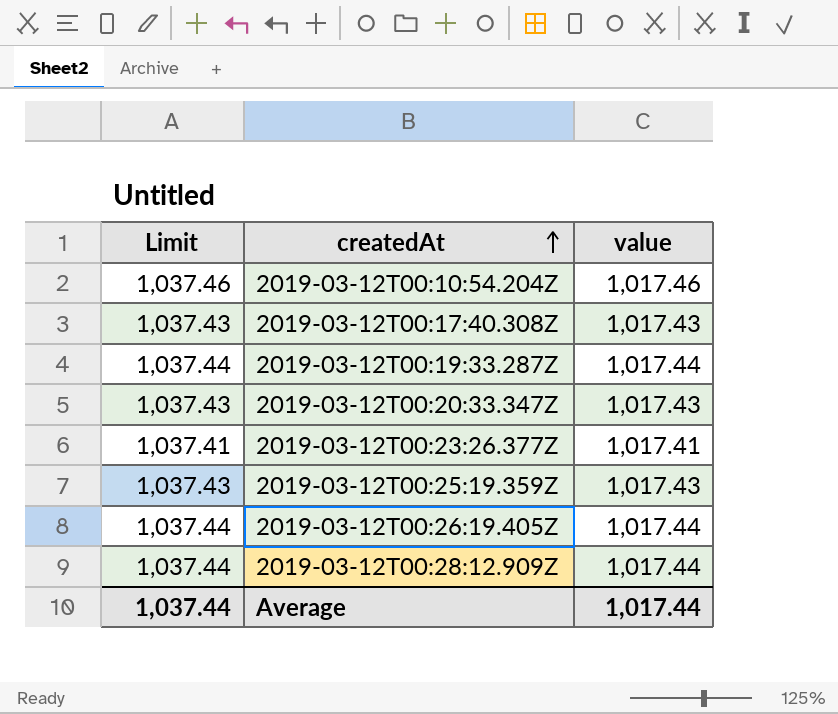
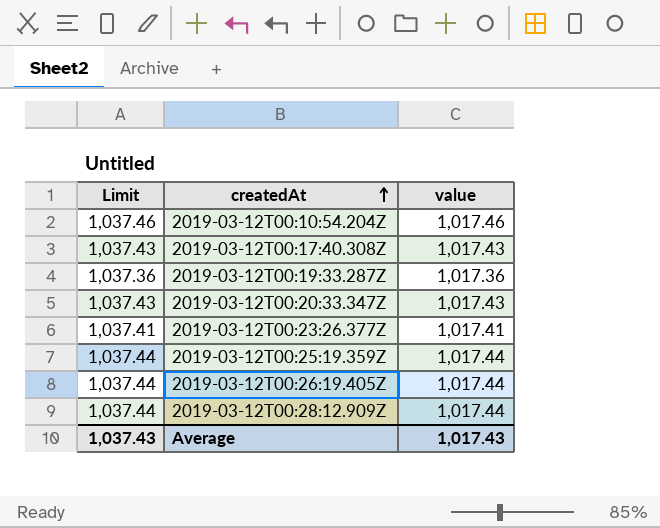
2019-03-12T00:19:33.287Z | Limit: 1,037.44 -> 1,037.36
2019-03-12T00:19:33.287Z | value: 1,017.44 -> 1,017.36
2019-03-12T00:25:19.359Z | Limit: 1,037.43 -> 1,037.44
2019-03-12T00:25:19.359Z | value: 1,017.43 -> 1,017.44
Average | Limit: 1,037.44 -> 1,037.43
Average | value: 1,017.44 -> 1,017.43

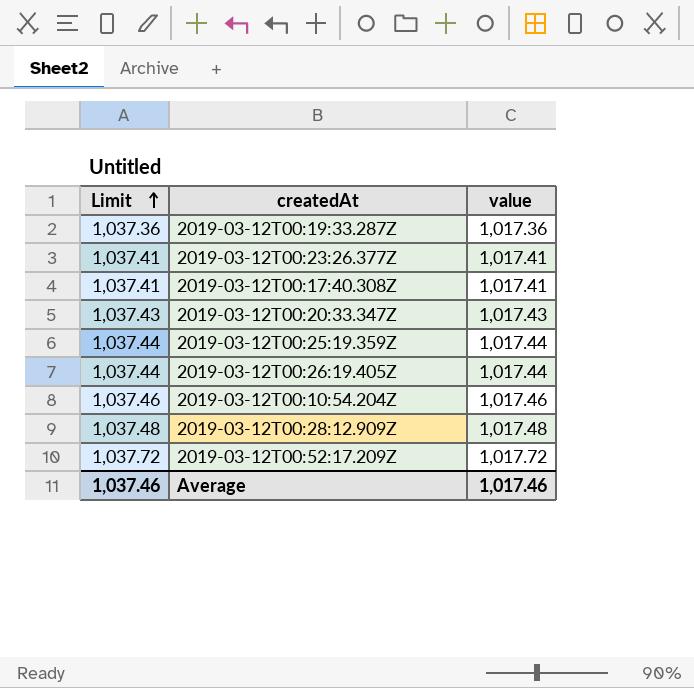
row order: createdAt ascending -> Limit ascending
2019-03-12T00:17:40.308Z | Limit: 1,037.43 -> 1,037.41
2019-03-12T00:17:40.308Z | value: 1,017.43 -> 1,017.41
2019-03-12T00:28:12.909Z | Limit: 1,037.44 -> 1,037.48
2019-03-12T00:28:12.909Z | value: 1,017.44 -> 1,017.48
row 2019-03-12T00:52:17.209Z: none -> 1,037.72 | 1,017.72
Average | Limit: 1,037.43 -> 1,037.46
Average | value: 1,017.43 -> 1,017.46

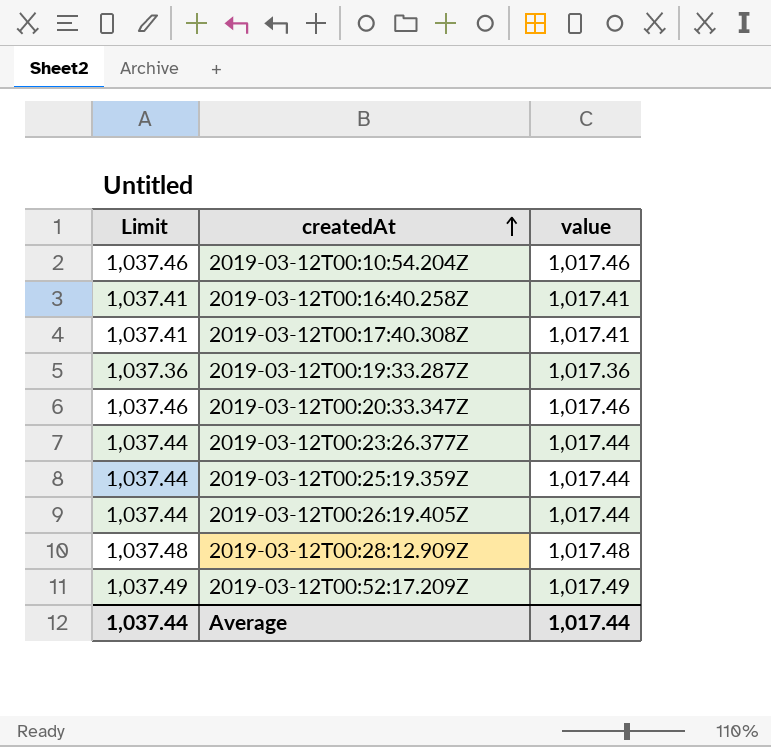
row order: Limit ascending -> createdAt ascending
row 2019-03-12T00:16:40.258Z: none -> 1,037.41 | 1,017.41
2019-03-12T00:20:33.347Z | Limit: 1,037.43 -> 1,037.46
2019-03-12T00:20:33.347Z | value: 1,017.43 -> 1,017.46
2019-03-12T00:23:26.377Z | Limit: 1,037.41 -> 1,037.44
2019-03-12T00:23:26.377Z | value: 1,017.41 -> 1,017.44
2019-03-12T00:52:17.209Z | Limit: 1,037.72 -> 1,037.49
2019-03-12T00:52:17.209Z | value: 1,017.72 -> 1,017.49
Average | Limit: 1,037.46 -> 1,037.44
Average | value: 1,017.46 -> 1,017.44

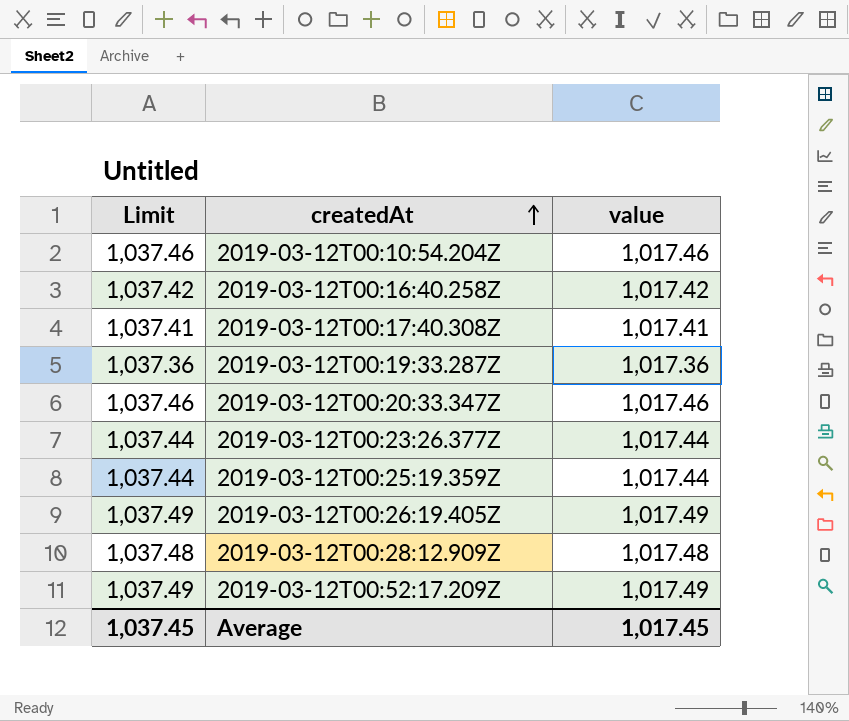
2019-03-12T00:16:40.258Z | Limit: 1,037.41 -> 1,037.42
2019-03-12T00:16:40.258Z | value: 1,017.41 -> 1,017.42
2019-03-12T00:26:19.405Z | Limit: 1,037.44 -> 1,037.49
2019-03-12T00:26:19.405Z | value: 1,017.44 -> 1,017.49
Average | Limit: 1,037.44 -> 1,037.45
Average | value: 1,017.44 -> 1,017.45

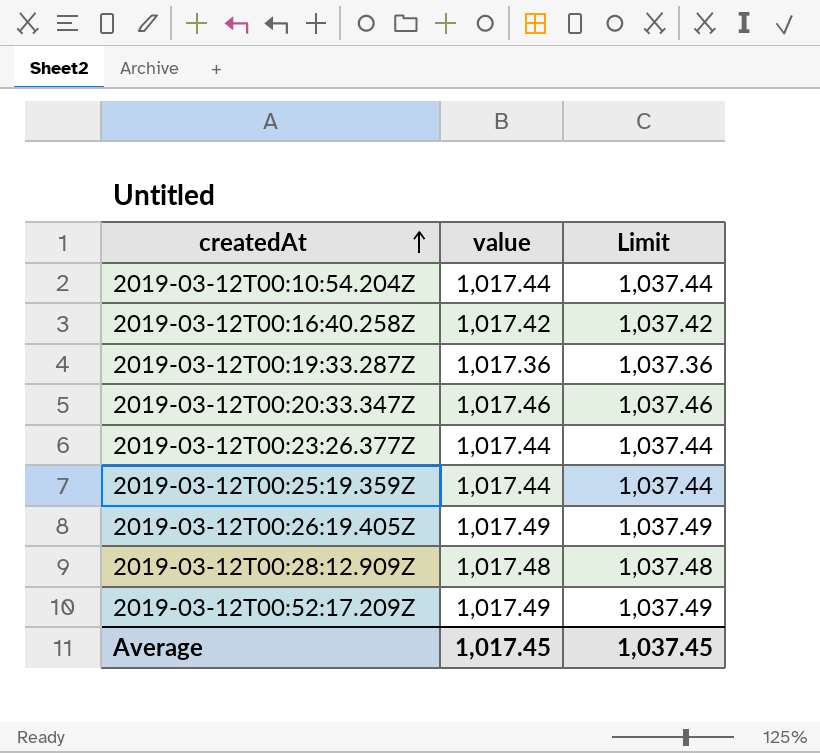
column Limit | position: 1 -> 3
row 2019-03-12T00:17:40.308Z: 1,037.41 | 1,017.41 -> none
2019-03-12T00:10:54.204Z | value: 1,017.46 -> 1,017.44
2019-03-12T00:10:54.204Z | Limit: 1,037.46 -> 1,037.44

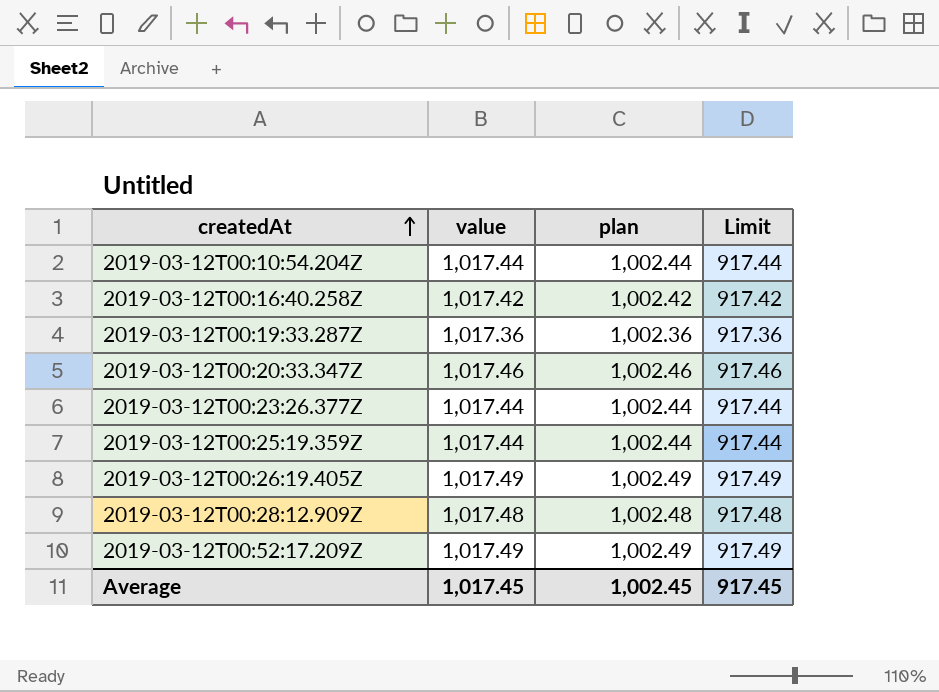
column plan | formula: none -> [value] - 15
column Limit | formula: [value] + 20 -> [value] - 100
Average | Limit: 1,037.45 -> 917.45

